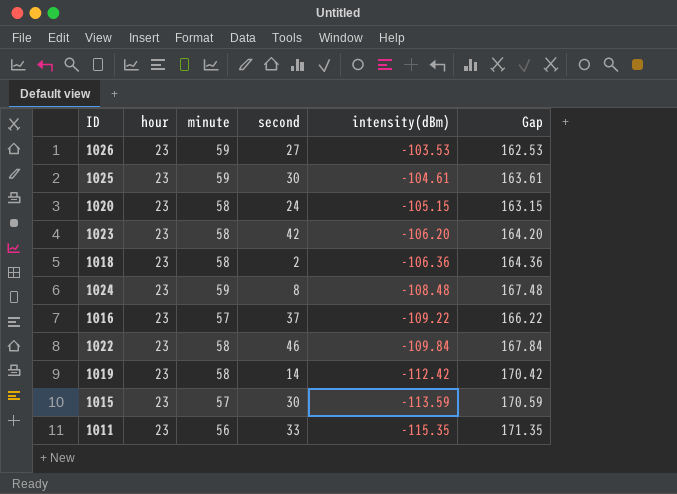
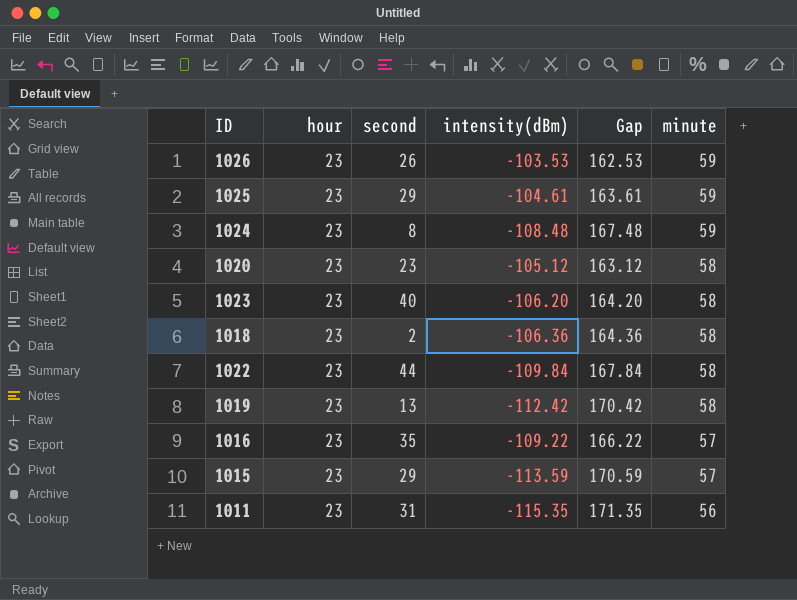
row order: intensity(dBm) descending -> minute descending
column minute | position: 3 -> 6
1026 | second: 27 -> 26
1025 | second: 30 -> 29
1020 | second: 24 -> 23
1020 | intensity(dBm): -105.15 -> -105.12
1020 | Gap: 163.15 -> 163.12
1023 | second: 42 -> 40
1022 | second: 46 -> 44
1019 | second: 14 -> 13
1016 | second: 37 -> 35
1015 | second: 30 -> 29
1011 | second: 33 -> 31

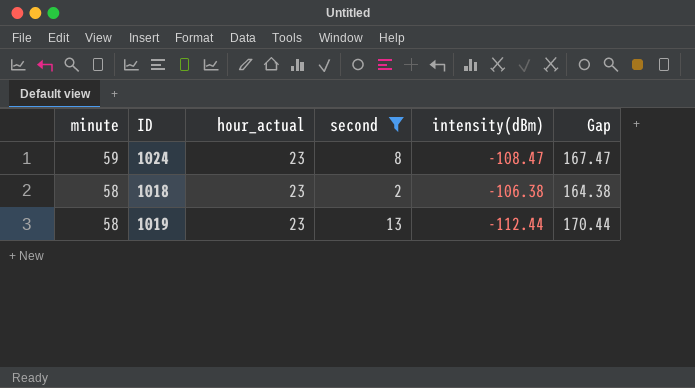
filter: none -> second <= 13
column minute | position: 6 -> 1
column name: hour -> hour_actual
1024 | intensity(dBm): -108.48 -> -108.47
1024 | Gap: 167.48 -> 167.47
1018 | intensity(dBm): -106.36 -> -106.38
1018 | Gap: 164.36 -> 164.38
1019 | intensity(dBm): -112.42 -> -112.44
1019 | Gap: 170.42 -> 170.44

